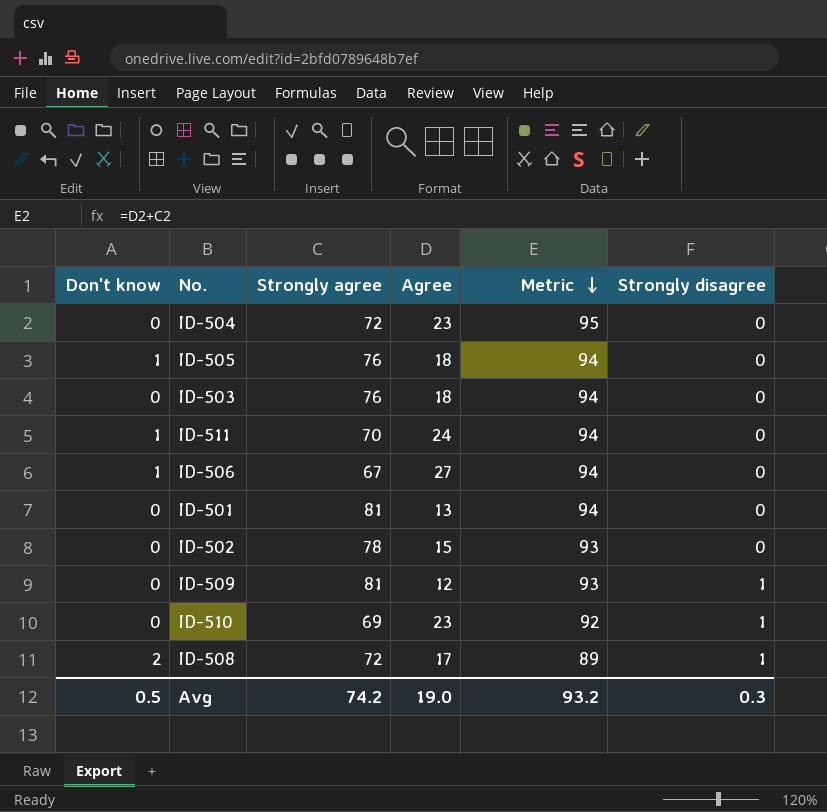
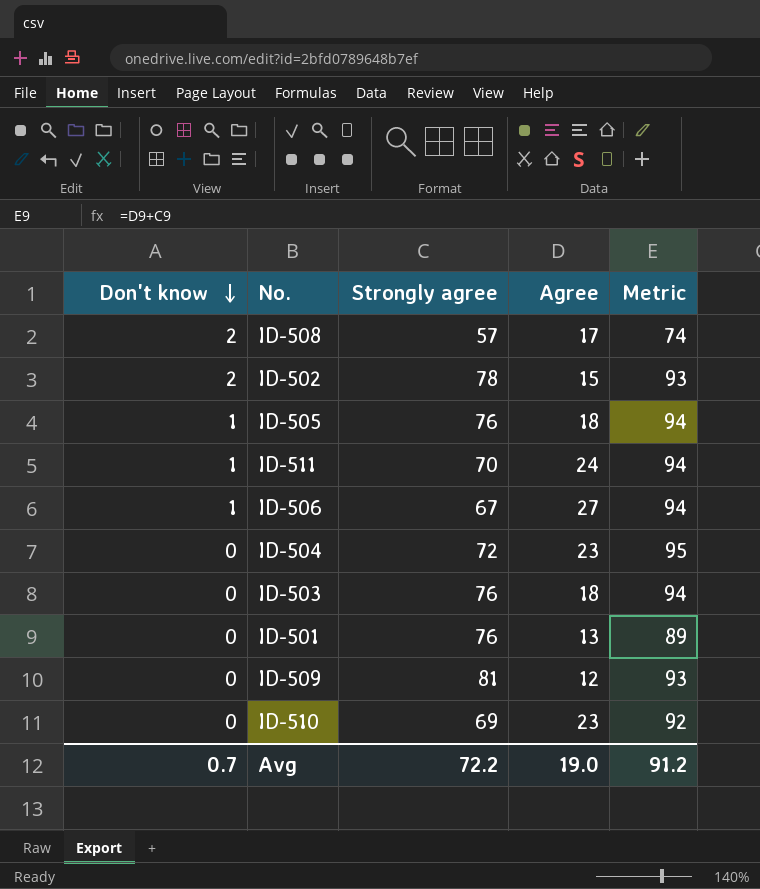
row order: Metric descending -> Don't know descending
column Strongly disagree | position: 6 -> none
ID-508 | Strongly agree: 72 -> 57
ID-508 | Metric: 89 -> 74
ID-502 | Don't know: 0 -> 2
ID-501 | Strongly agree: 81 -> 76
ID-501 | Metric: 94 -> 89
Avg | Don't know: 0.5 -> 0.7
Avg | Strongly agree: 74.2 -> 72.2
Avg | Metric: 93.2 -> 91.2

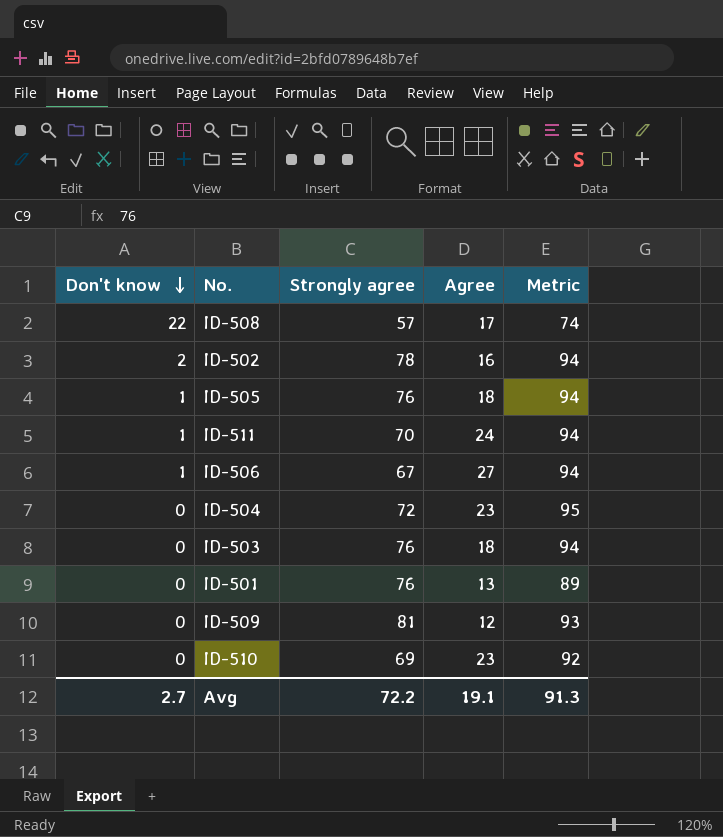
ID-508 | Don't know: 2 -> 22
ID-502 | Agree: 15 -> 16
ID-502 | Metric: 93 -> 94
Avg | Don't know: 0.7 -> 2.7
Avg | Agree: 19.0 -> 19.1
Avg | Metric: 91.2 -> 91.3

